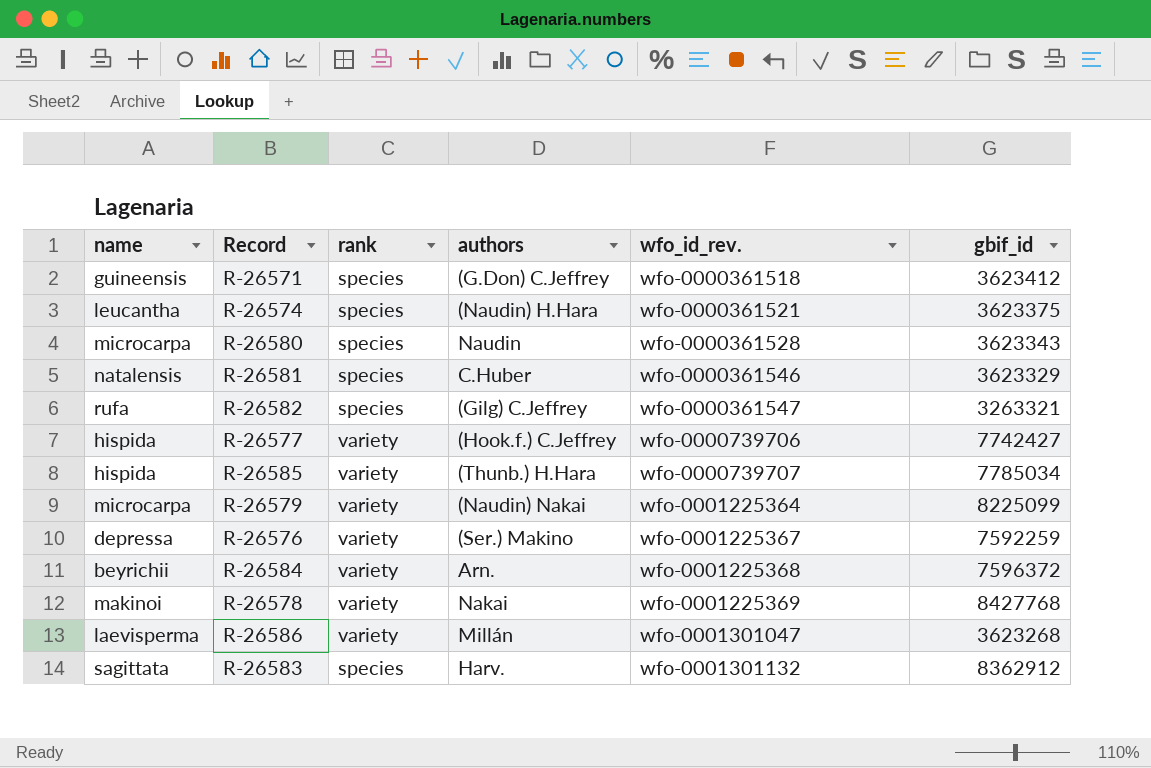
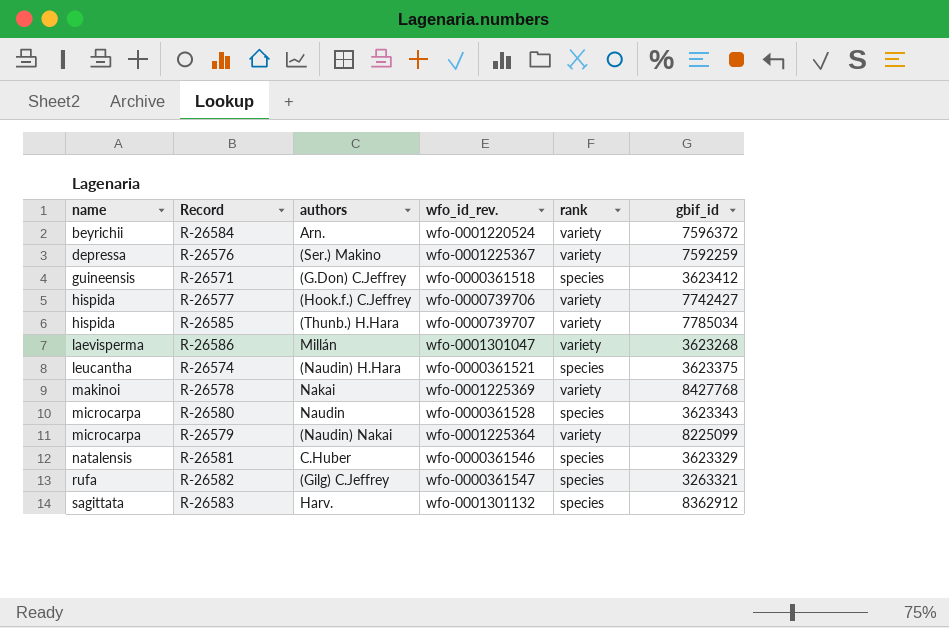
row order: wfo_id_rev. ascending -> name ascending
column rank | position: 3 -> 5
R-26584 | wfo_id_rev.: wfo-0001225368 -> wfo-0001220524

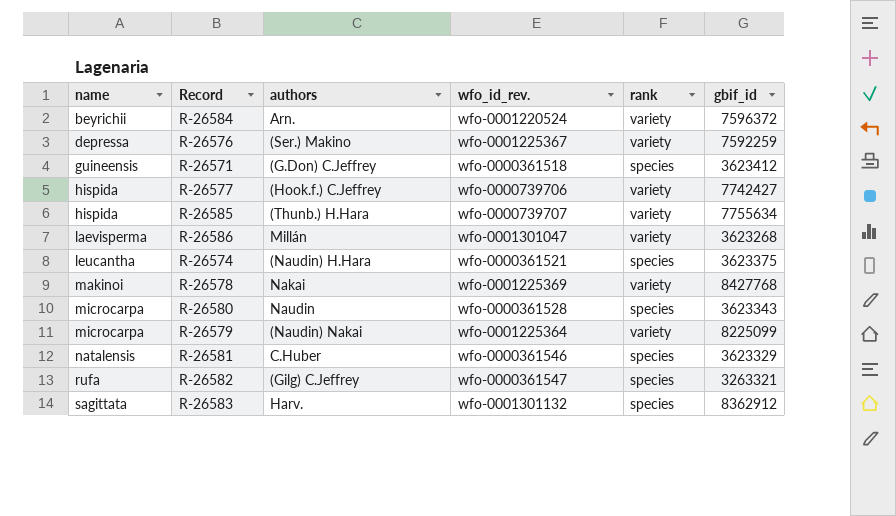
R-26585 | gbif_id: 7785034 -> 7755634

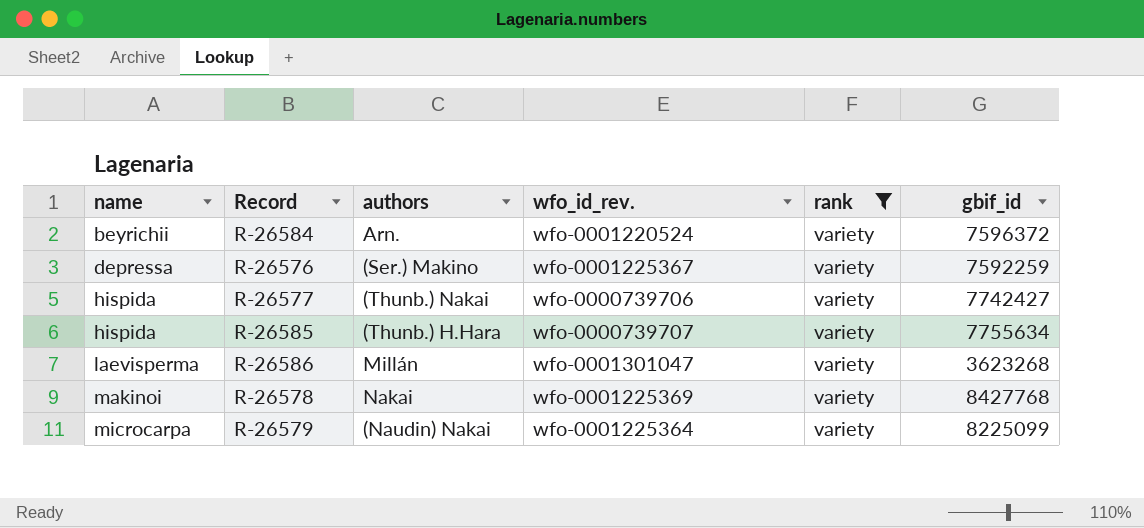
filter: none -> rank = variety
R-26577 | authors: (Hook.f.) C.Jeffrey -> (Thunb.) Nakai

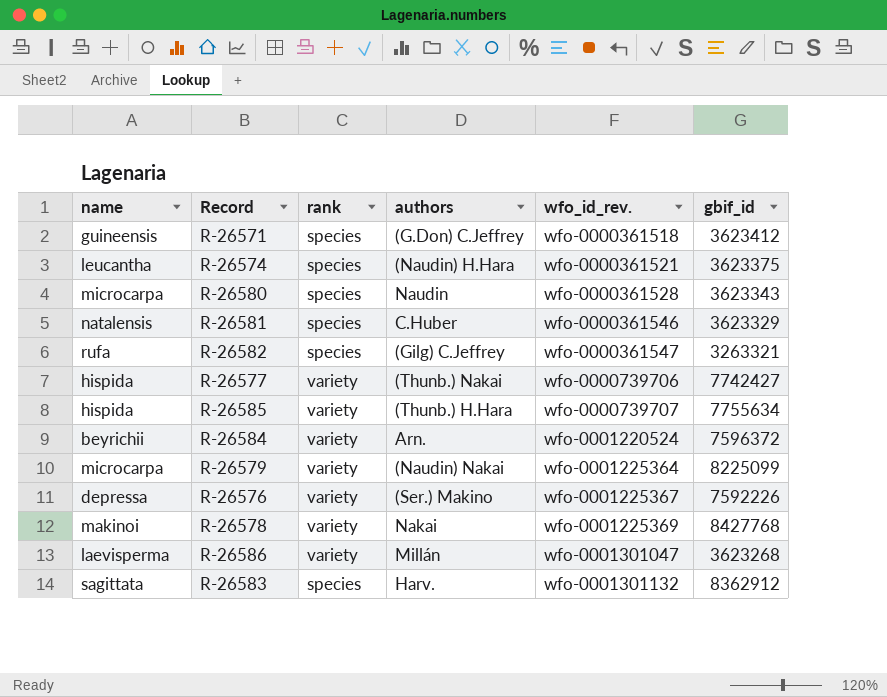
filter: rank = variety -> none
row order: name ascending -> wfo_id_rev. ascending
column rank | position: 5 -> 3
R-26576 | gbif_id: 7592259 -> 7592226

